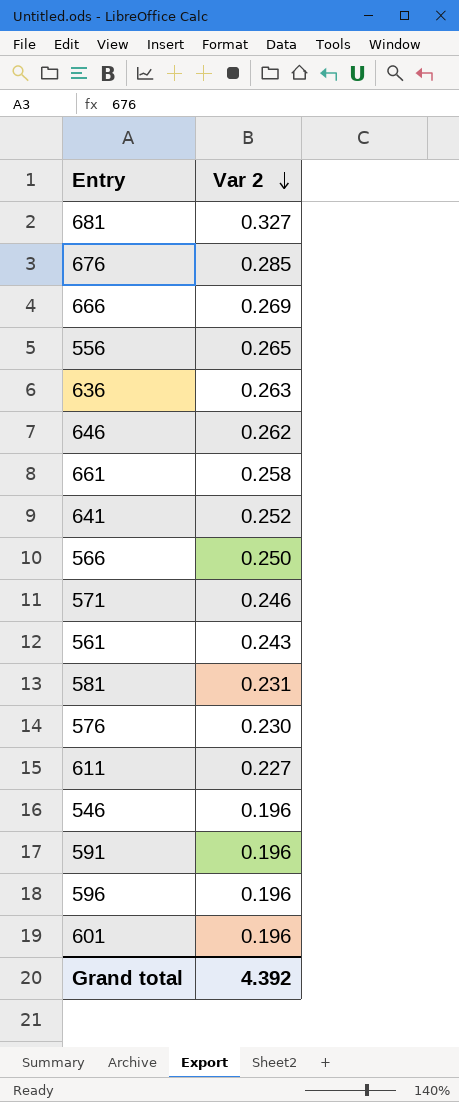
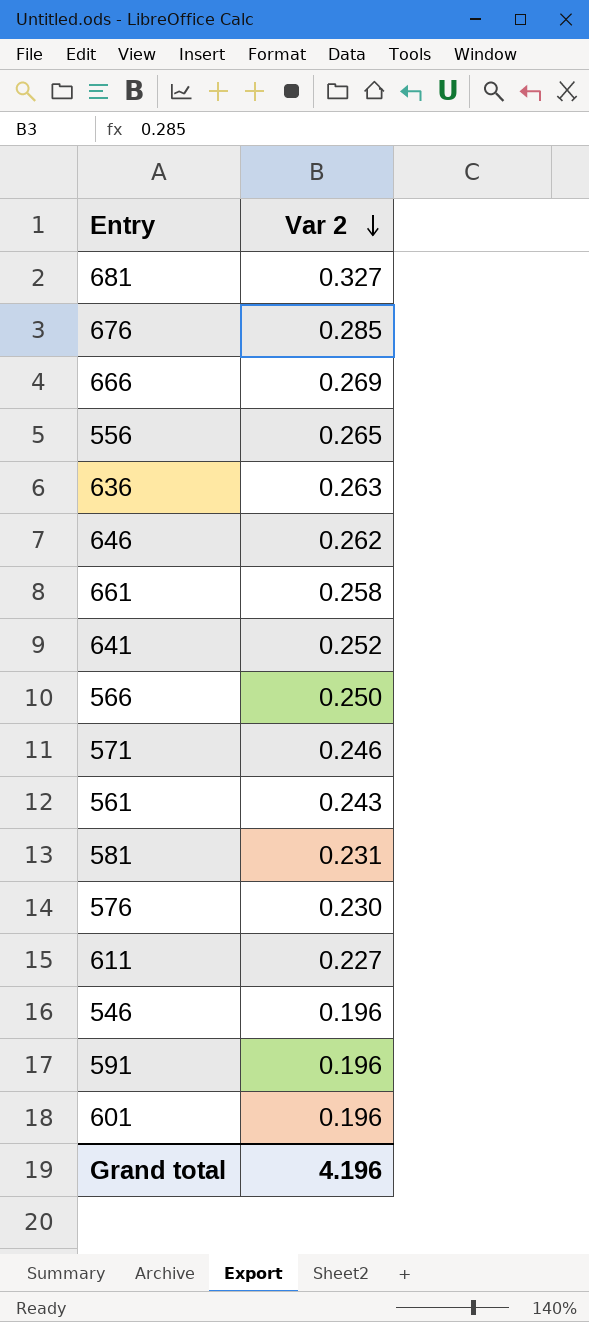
row 596: 0.196 -> none
Grand total | Var 2: 4.392 -> 4.196

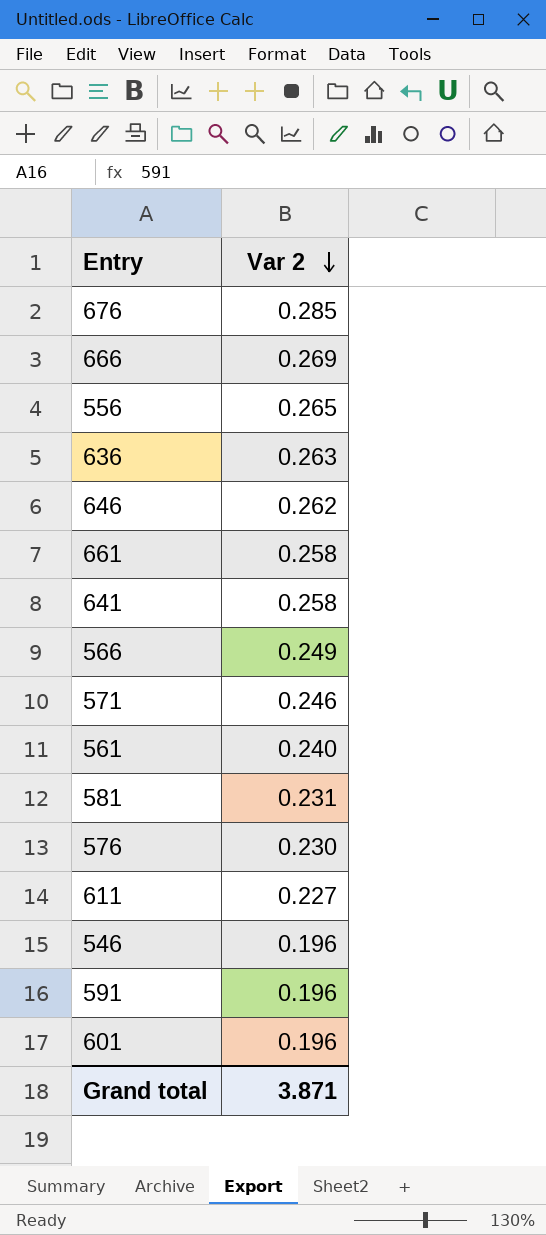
row 681: 0.327 -> none
641 | Var 2: 0.252 -> 0.258
566 | Var 2: 0.250 -> 0.249
561 | Var 2: 0.243 -> 0.240
Grand total | Var 2: 4.196 -> 3.871

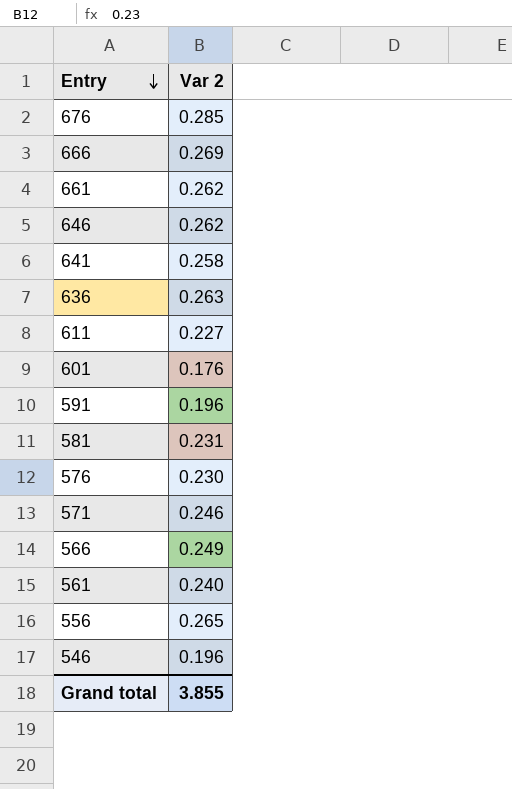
row order: Var 2 descending -> Entry descending
661 | Var 2: 0.258 -> 0.262
601 | Var 2: 0.196 -> 0.176
Grand total | Var 2: 3.871 -> 3.855

